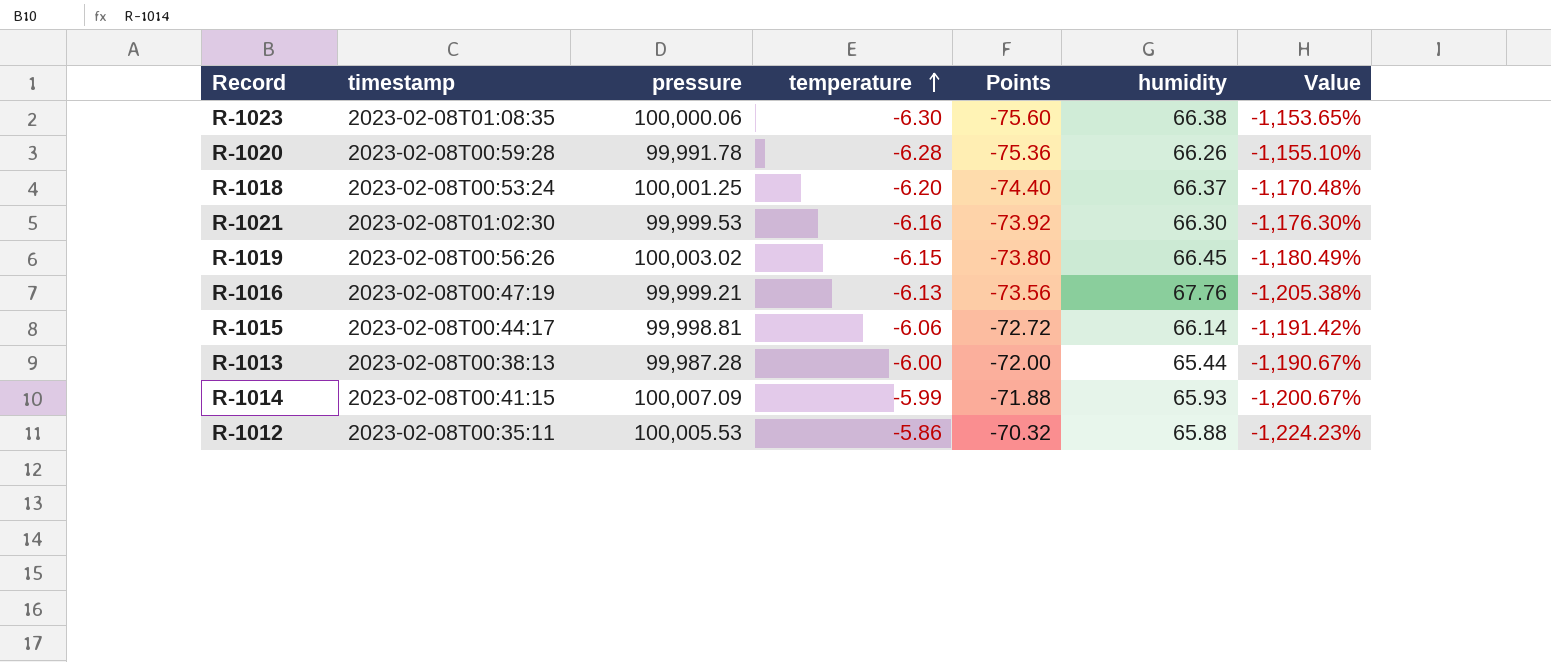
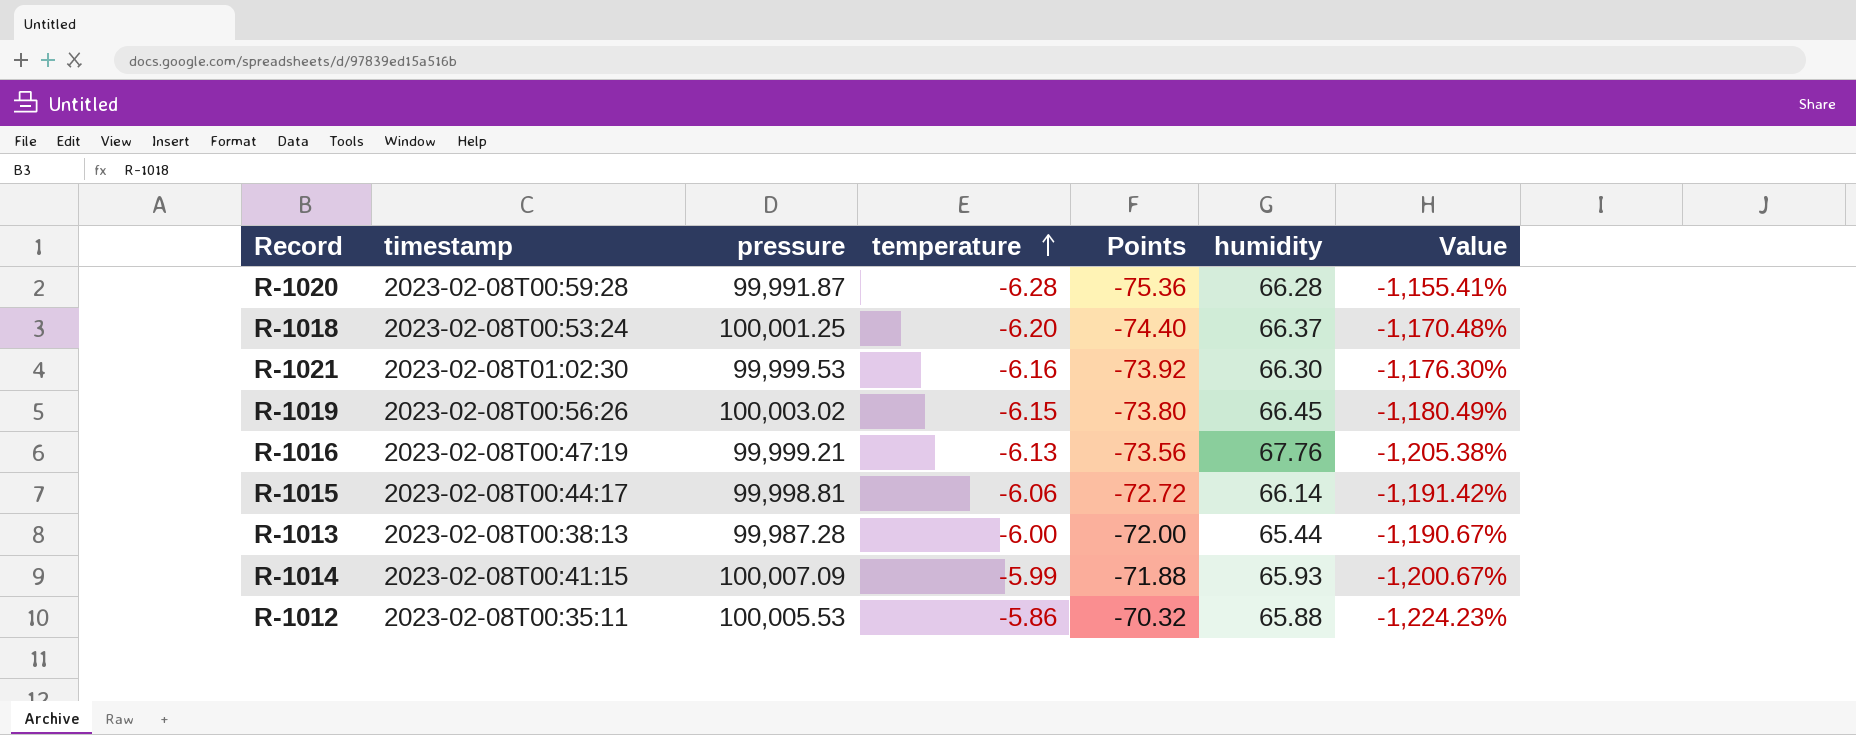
row R-1023: 2023-02-08T01:08:35 | 100,000.06 | -6.30 | -75.60 | 66.38 | -1,153.65% -> none
R-1020 | pressure: 99,991.78 -> 99,991.87
R-1020 | humidity: 66.26 -> 66.28
R-1020 | Value: -1,155.10% -> -1,155.41%

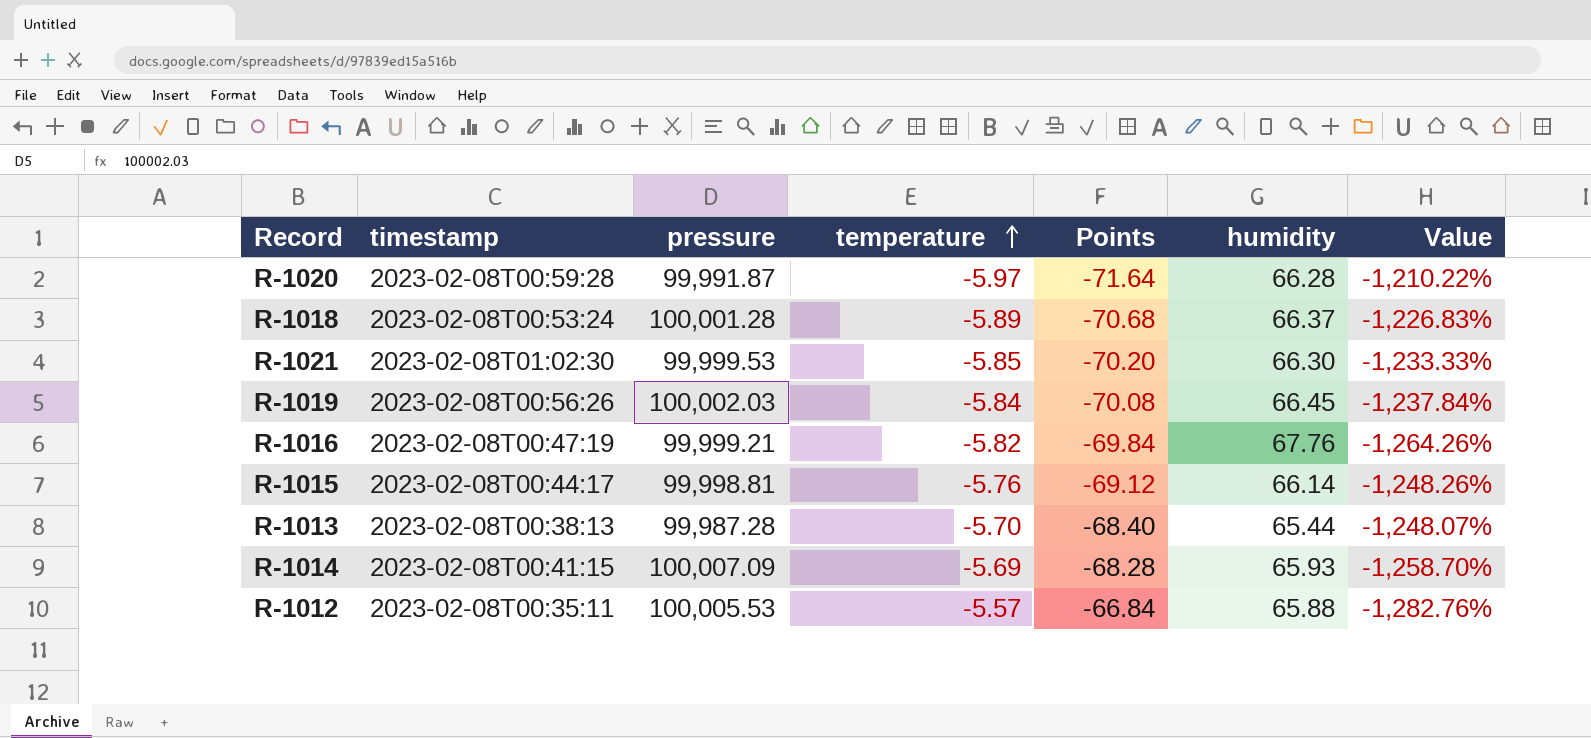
R-1020 | temperature: -6.28 -> -5.97
R-1020 | Points: -75.36 -> -71.64
R-1020 | Value: -1,155.41% -> -1,210.22%
R-1018 | pressure: 100,001.25 -> 100,001.28
R-1018 | temperature: -6.20 -> -5.89
R-1018 | Points: -74.40 -> -70.68
R-1018 | Value: -1,170.48% -> -1,226.83%
R-1021 | temperature: -6.16 -> -5.85
R-1021 | Points: -73.92 -> -70.20
R-1021 | Value: -1,176.30% -> -1,233.33%
R-1019 | pressure: 100,003.02 -> 100,002.03
R-1019 | temperature: -6.15 -> -5.84
R-1019 | Points: -73.80 -> -70.08
R-1019 | Value: -1,180.49% -> -1,237.84%
R-1016 | temperature: -6.13 -> -5.82
R-1016 | Points: -73.56 -> -69.84
R-1016 | Value: -1,205.38% -> -1,264.26%
R-1015 | temperature: -6.06 -> -5.76
R-1015 | Points: -72.72 -> -69.12
R-1015 | Value: -1,191.42% -> -1,248.26%
R-1013 | temperature: -6.00 -> -5.70
R-1013 | Points: -72.00 -> -68.40
R-1013 | Value: -1,190.67% -> -1,248.07%
R-1014 | temperature: -5.99 -> -5.69
R-1014 | Points: -71.88 -> -68.28
R-1014 | Value: -1,200.67% -> -1,258.70%
R-1012 | temperature: -5.86 -> -5.57
R-1012 | Points: -70.32 -> -66.84
R-1012 | Value: -1,224.23% -> -1,282.76%

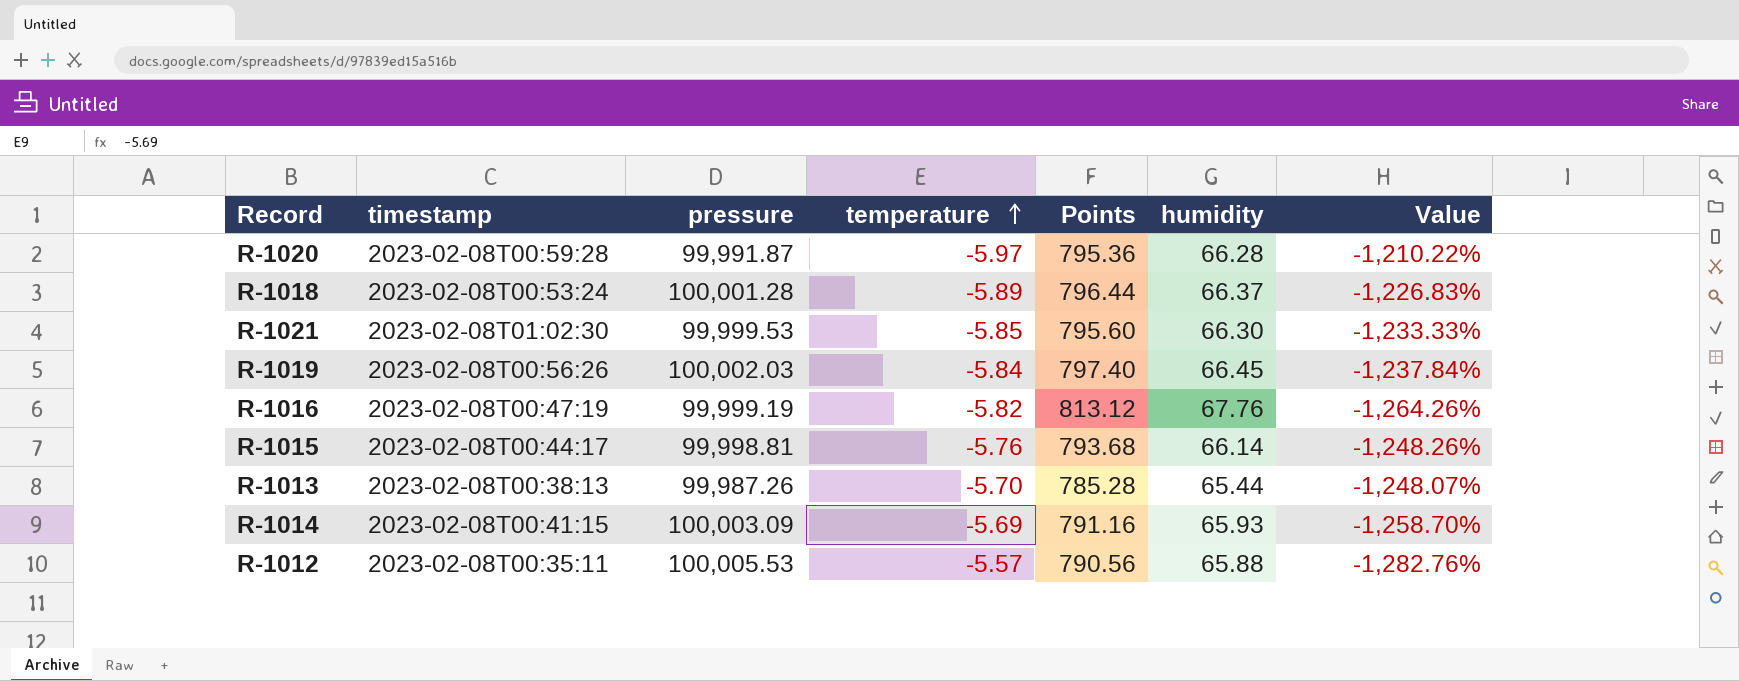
column Points | formula: [temperature] * 12 -> [humidity] * 12
R-1016 | pressure: 99,999.21 -> 99,999.19
R-1013 | pressure: 99,987.28 -> 99,987.26
R-1014 | pressure: 100,007.09 -> 100,003.09

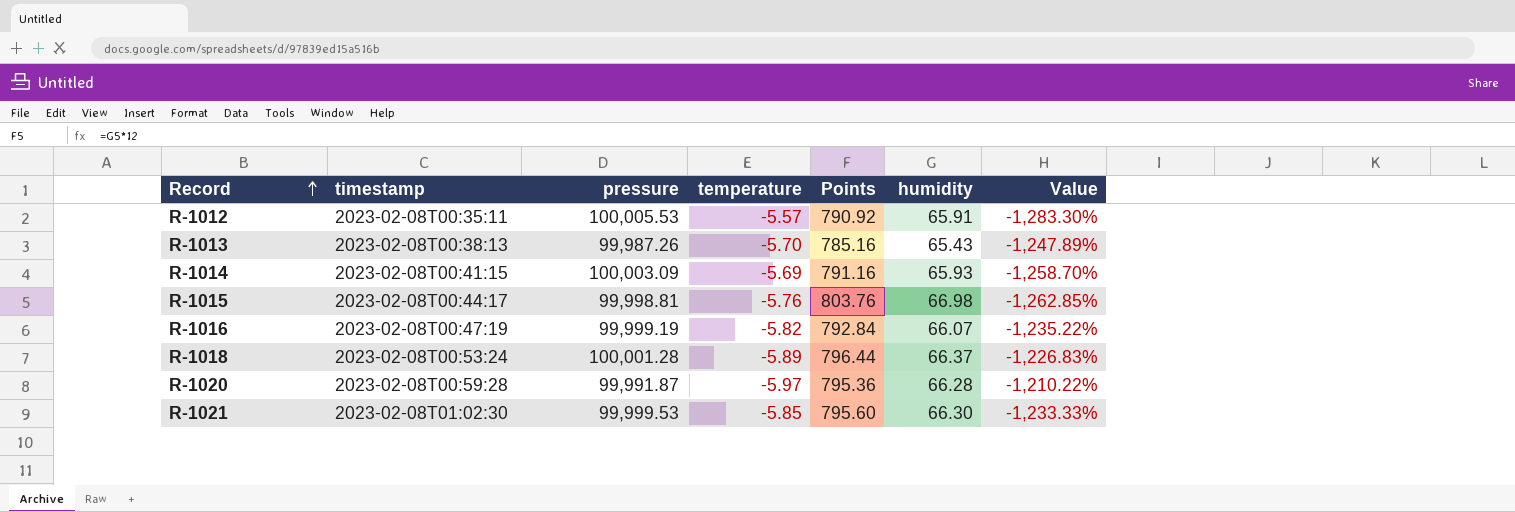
row order: temperature ascending -> Record ascending
row R-1019: 2023-02-08T00:56:26 | 100,002.03 | -5.84 | 797.40 | 66.45 | -1,237.84% -> none
R-1012 | Points: 790.56 -> 790.92
R-1012 | humidity: 65.88 -> 65.91
R-1012 | Value: -1,282.76% -> -1,283.30%
R-1013 | Points: 785.28 -> 785.16
R-1013 | humidity: 65.44 -> 65.43
R-1013 | Value: -1,248.07% -> -1,247.89%
R-1015 | Points: 793.68 -> 803.76
R-1015 | humidity: 66.14 -> 66.98
R-1015 | Value: -1,248.26% -> -1,262.85%
R-1016 | Points: 813.12 -> 792.84
R-1016 | humidity: 67.76 -> 66.07
R-1016 | Value: -1,264.26% -> -1,235.22%

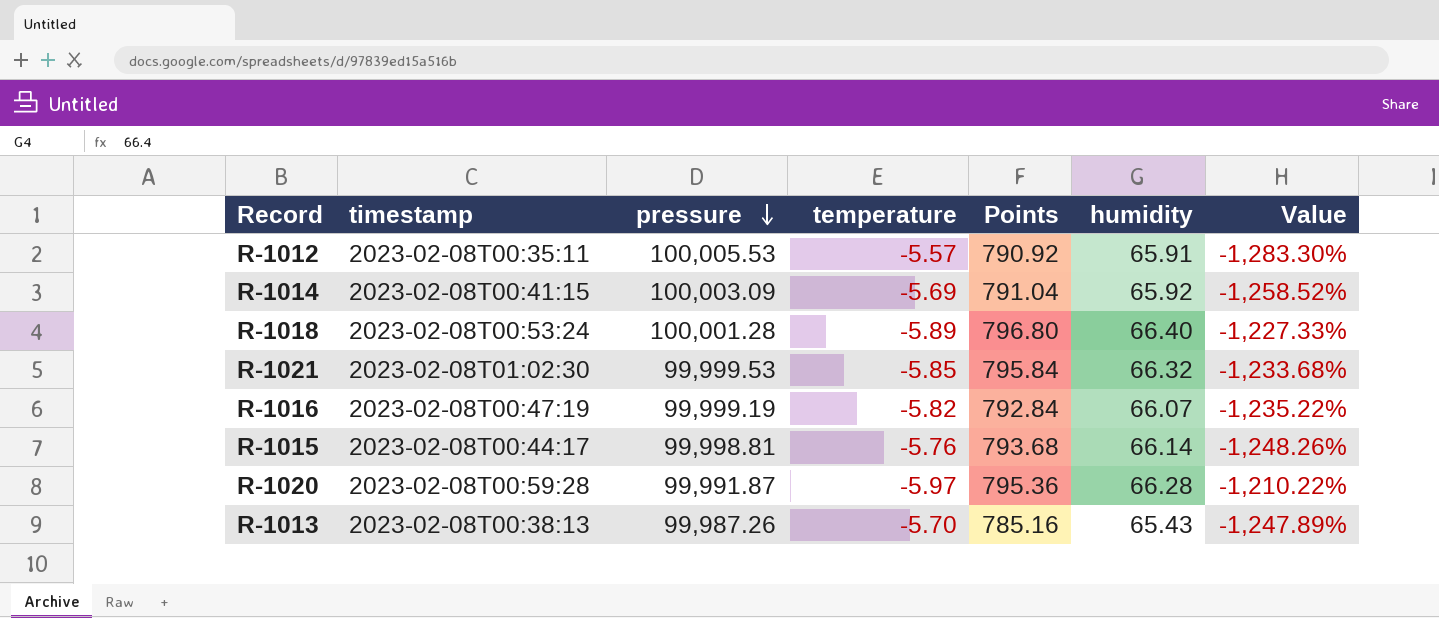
row order: Record ascending -> pressure descending
R-1014 | Points: 791.16 -> 791.04
R-1014 | humidity: 65.93 -> 65.92
R-1014 | Value: -1,258.70% -> -1,258.52%
R-1018 | Points: 796.44 -> 796.80
R-1018 | humidity: 66.37 -> 66.40
R-1018 | Value: -1,226.83% -> -1,227.33%
R-1021 | Points: 795.60 -> 795.84
R-1021 | humidity: 66.30 -> 66.32
R-1021 | Value: -1,233.33% -> -1,233.68%
R-1015 | Points: 803.76 -> 793.68
R-1015 | humidity: 66.98 -> 66.14
R-1015 | Value: -1,262.85% -> -1,248.26%

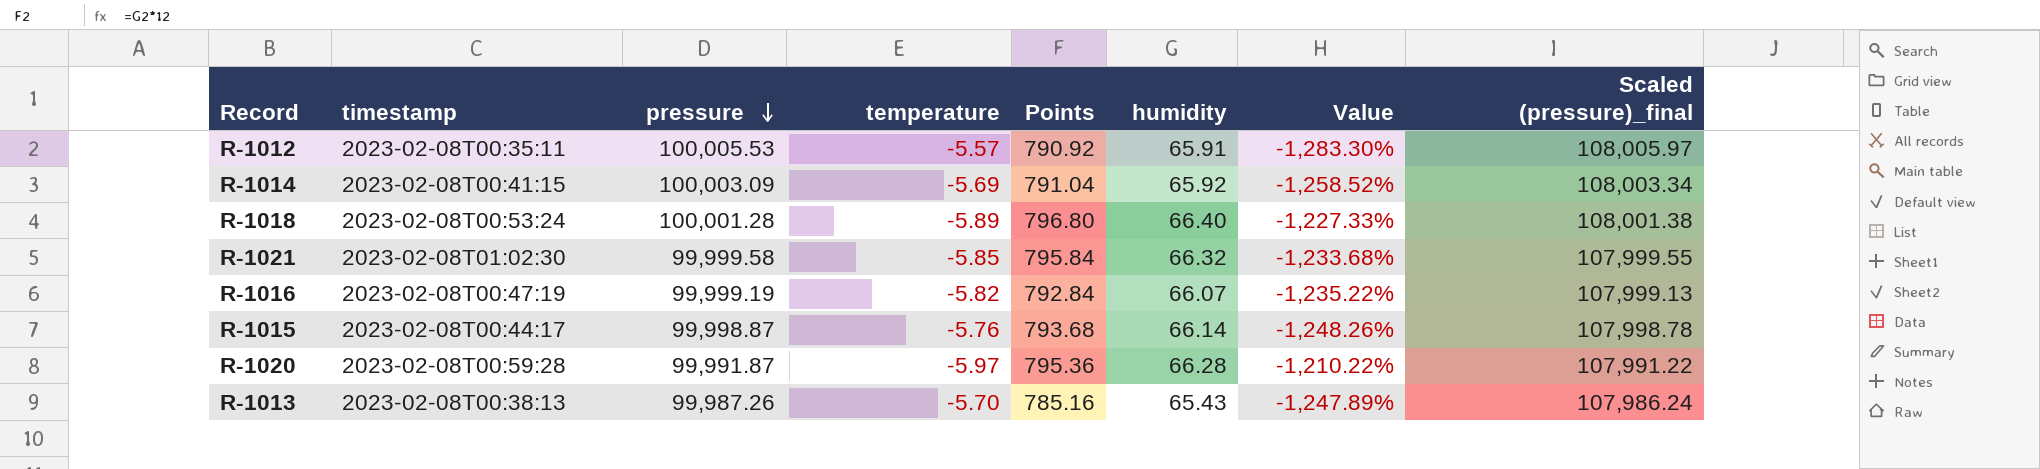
column Scaled (pressure)_final | formula: none -> [pressure] * 1.08
R-1021 | pressure: 99,999.53 -> 99,999.58
R-1015 | pressure: 99,998.81 -> 99,998.87

